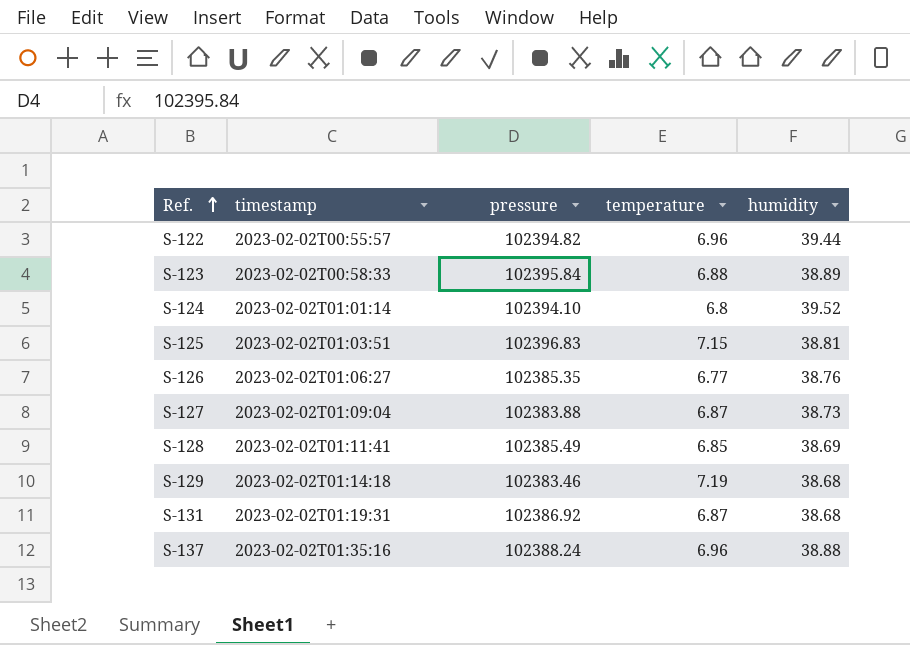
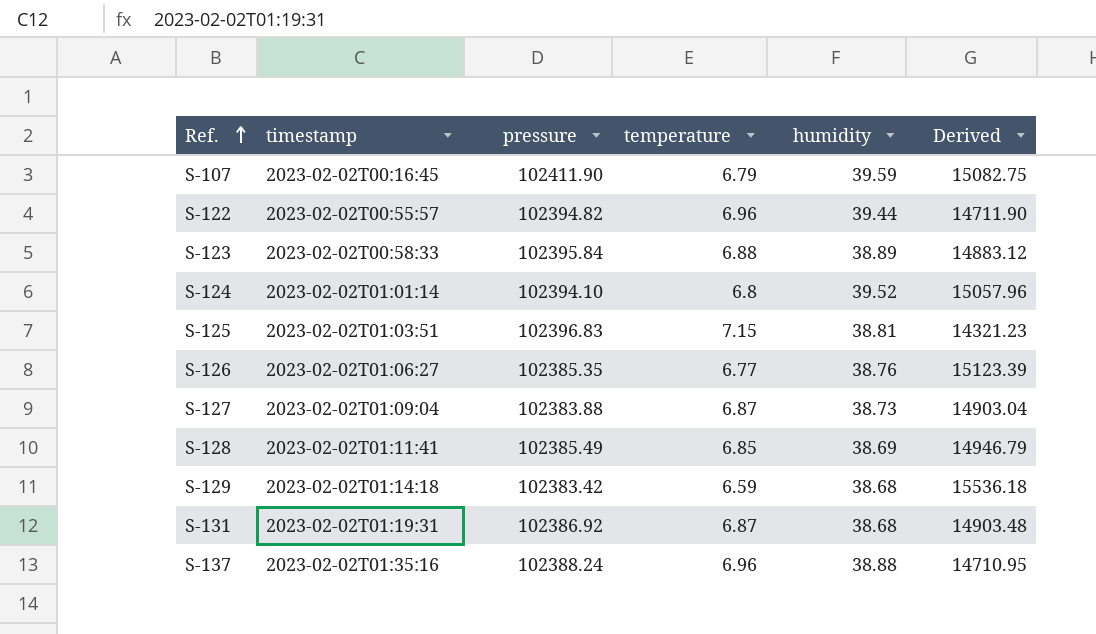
column Derived | formula: none -> [pressure] / [temperature]
row S-107: none -> 2023-02-02T00:16:45 | 102411.90 | 6.79 | 39.59 | 15082.75
S-129 | pressure: 102383.46 -> 102383.42
S-129 | temperature: 7.19 -> 6.59

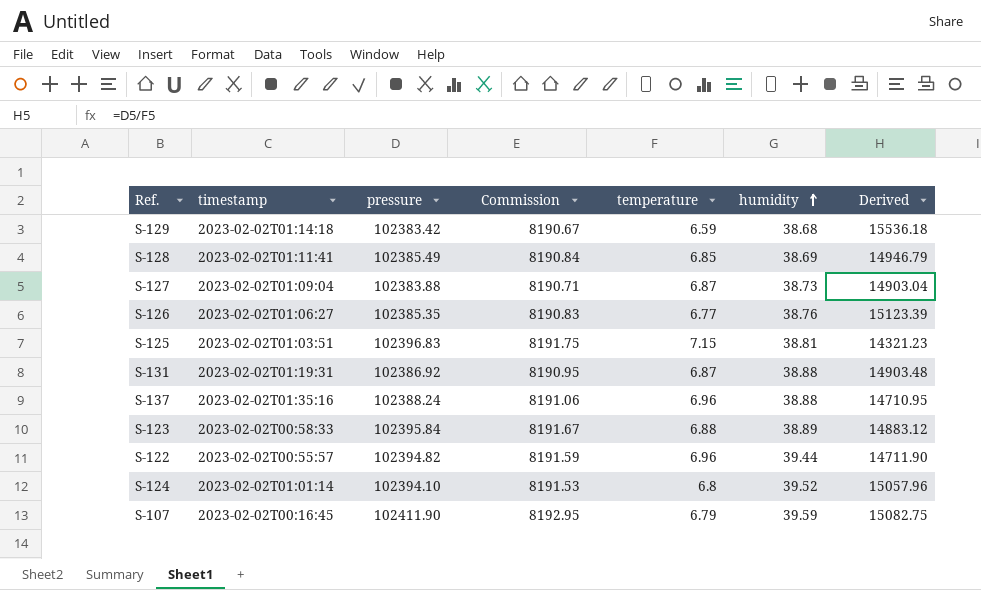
row order: Ref. ascending -> humidity ascending
column Commission | formula: none -> [pressure] * 0.08
S-131 | humidity: 38.68 -> 38.88

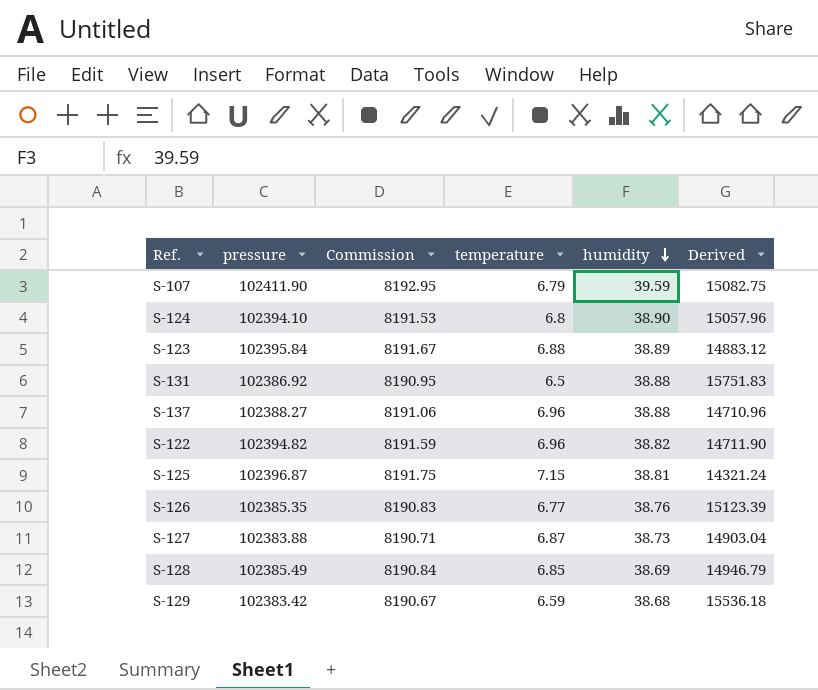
row order: humidity ascending -> humidity descending
column timestamp | position: 2 -> none
S-124 | humidity: 39.52 -> 38.90
S-131 | temperature: 6.87 -> 6.5
S-131 | Derived: 14903.48 -> 15751.83
S-137 | pressure: 102388.24 -> 102388.27
S-137 | Derived: 14710.95 -> 14710.96
S-122 | humidity: 39.44 -> 38.82
S-125 | pressure: 102396.83 -> 102396.87
S-125 | Derived: 14321.23 -> 14321.24

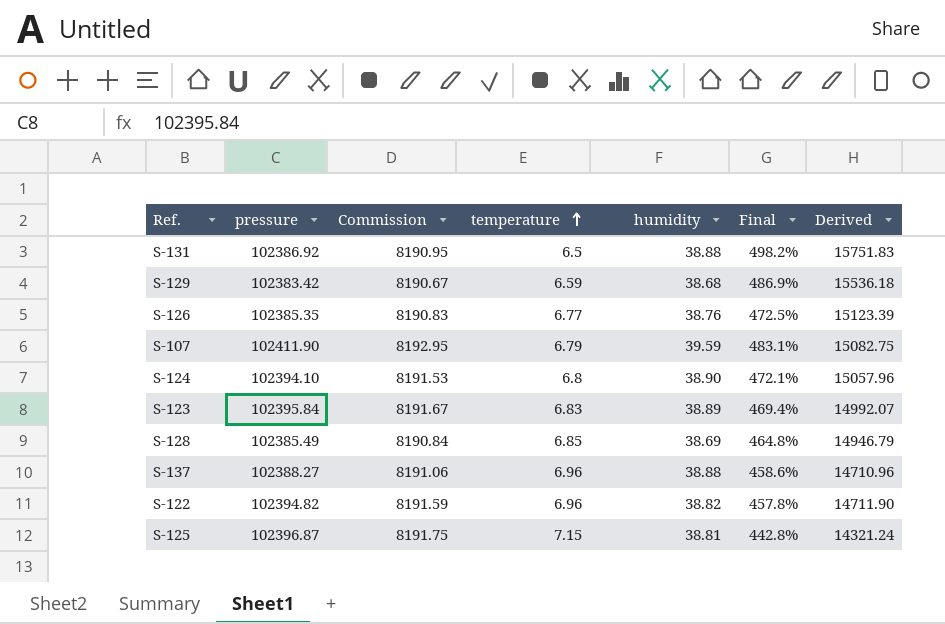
row order: humidity descending -> temperature ascending
column Final | formula: none -> ([humidity] - [temperature]) / [temperature]
row S-127: 102383.88 | 8190.71 | 6.87 | 38.73 | 14903.04 -> none
S-123 | temperature: 6.88 -> 6.83
S-123 | Derived: 14883.12 -> 14992.07

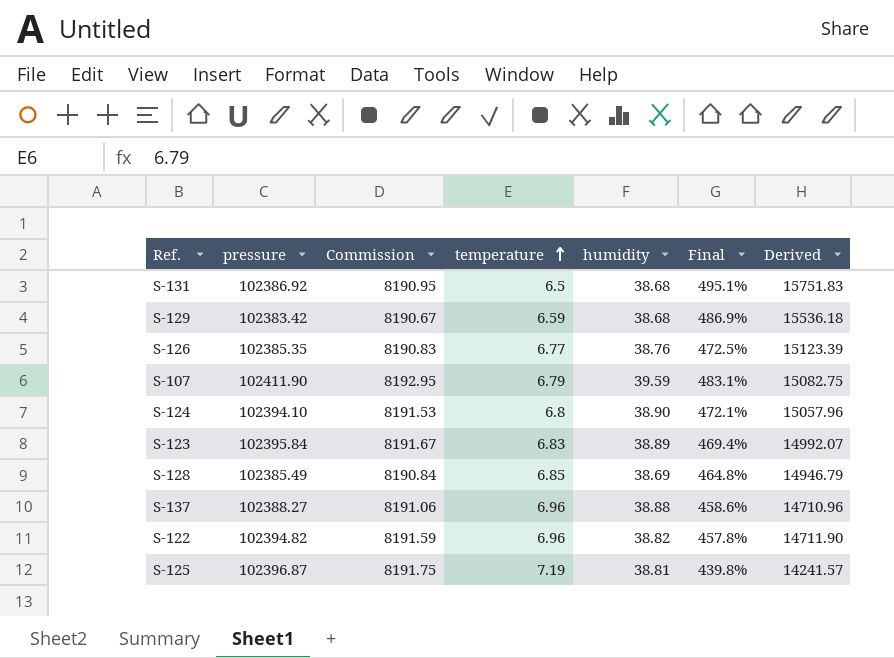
S-131 | humidity: 38.88 -> 38.68
S-131 | Final: 498.2% -> 495.1%
S-125 | temperature: 7.15 -> 7.19
S-125 | Final: 442.8% -> 439.8%
S-125 | Derived: 14321.24 -> 14241.57

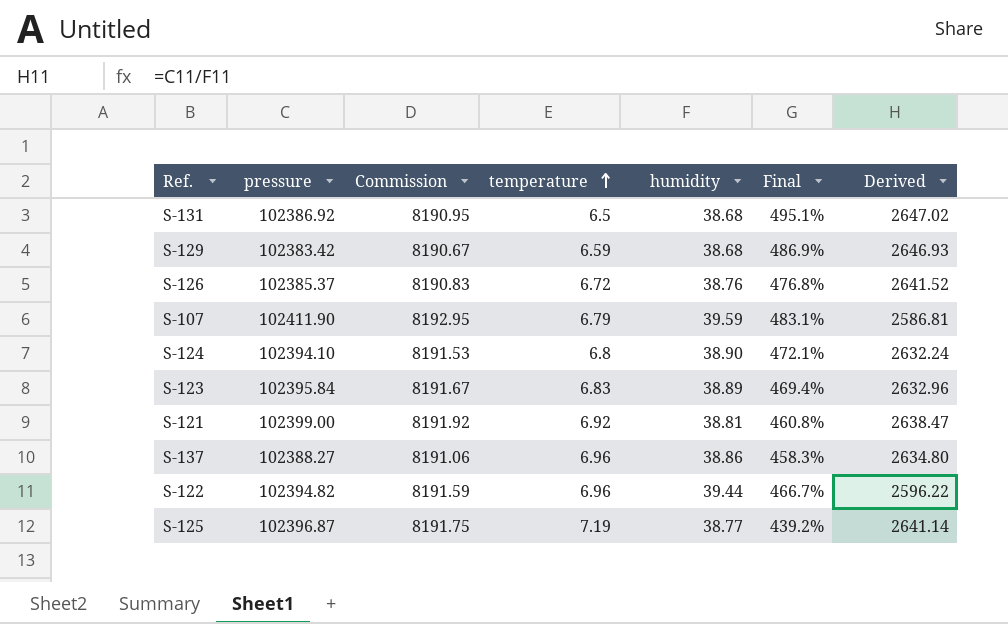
column Derived | formula: [pressure] / [temperature] -> [pressure] / [humidity]
row S-128: 102385.49 | 8190.84 | 6.85 | 38.69 | 464.8% | 14946.79 -> none
S-126 | pressure: 102385.35 -> 102385.37
S-126 | temperature: 6.77 -> 6.72
S-126 | Final: 472.5% -> 476.8%
row S-121: none -> 102399.00 | 8191.92 | 6.92 | 38.81 | 460.8% | 2638.47
S-137 | humidity: 38.88 -> 38.86
S-137 | Final: 458.6% -> 458.3%
S-122 | humidity: 38.82 -> 39.44
S-122 | Final: 457.8% -> 466.7%
S-125 | humidity: 38.81 -> 38.77
S-125 | Final: 439.8% -> 439.2%

